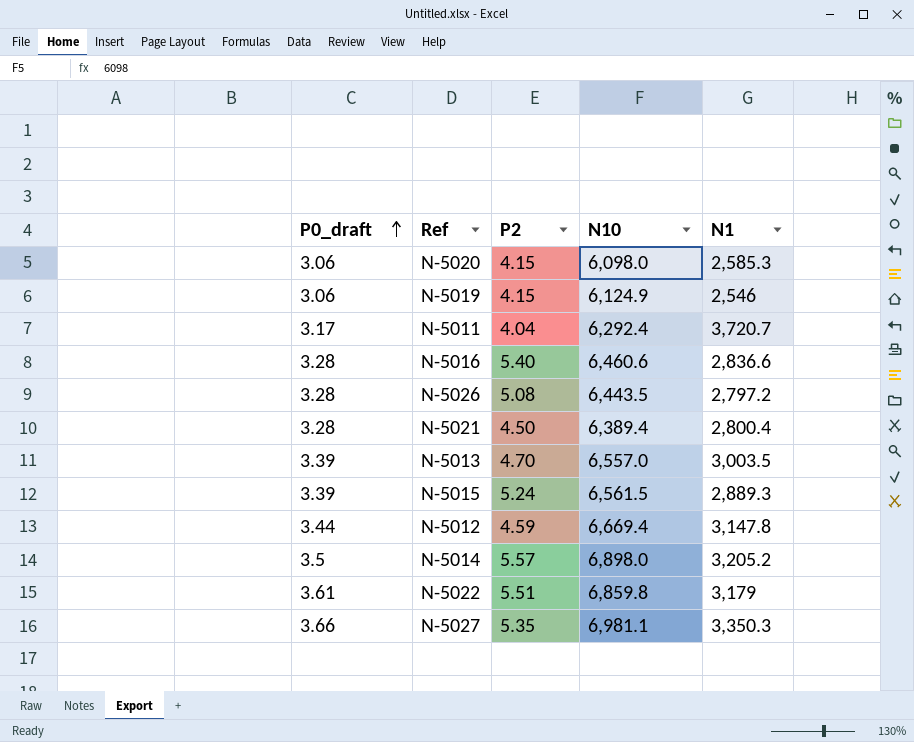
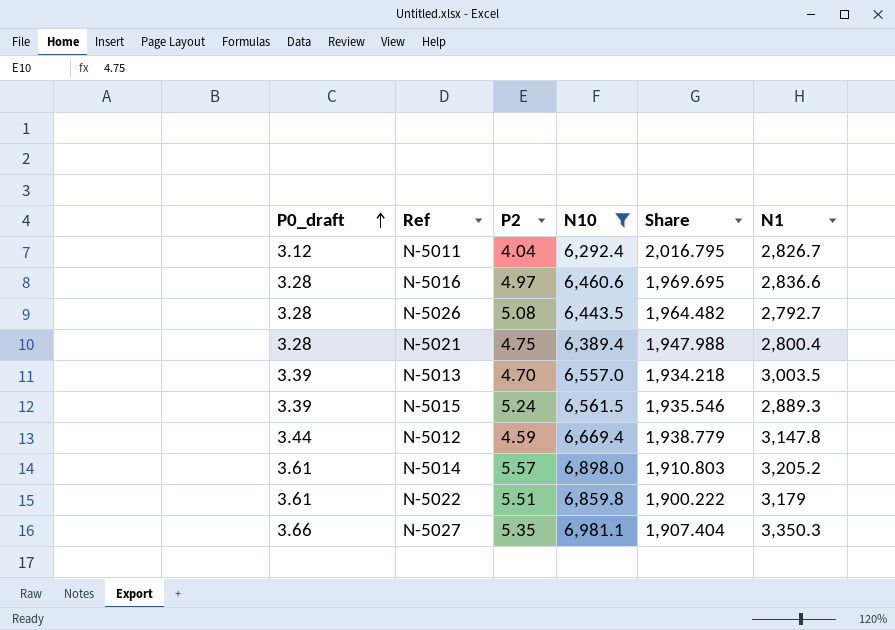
filter: none -> N10 >= 6,292.4
column Share | formula: none -> [N10] / [P0_draft]
N-5011 | P0_draft: 3.17 -> 3.12
N-5011 | N1: 3,720.7 -> 2,826.7
N-5016 | P2: 5.40 -> 4.97
N-5026 | N1: 2,797.2 -> 2,792.7
N-5021 | P2: 4.50 -> 4.75
N-5014 | P0_draft: 3.5 -> 3.61

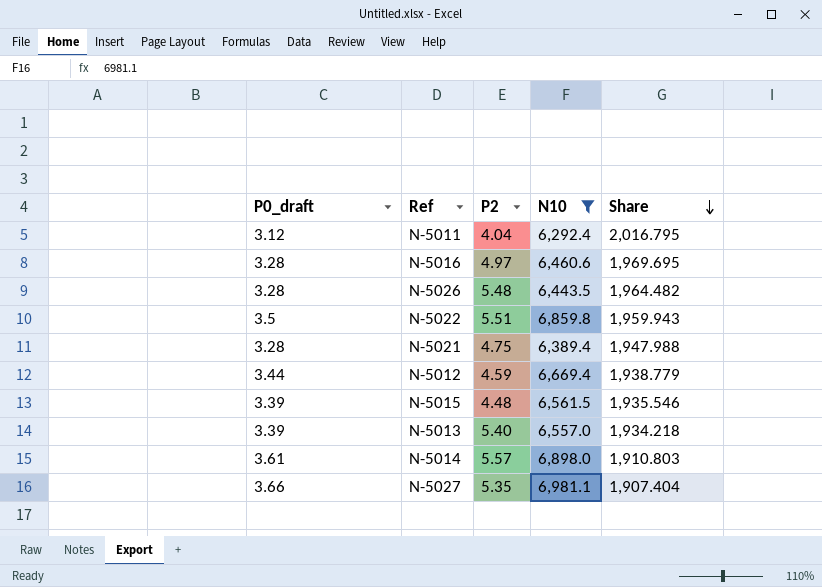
row order: P0_draft ascending -> Share descending
column N1 | position: 6 -> none
N-5026 | P2: 5.08 -> 5.48
N-5022 | P0_draft: 3.61 -> 3.5
N-5022 | Share: 1,900.222 -> 1,959.943
N-5015 | P2: 5.24 -> 4.48
N-5013 | P2: 4.70 -> 5.40

